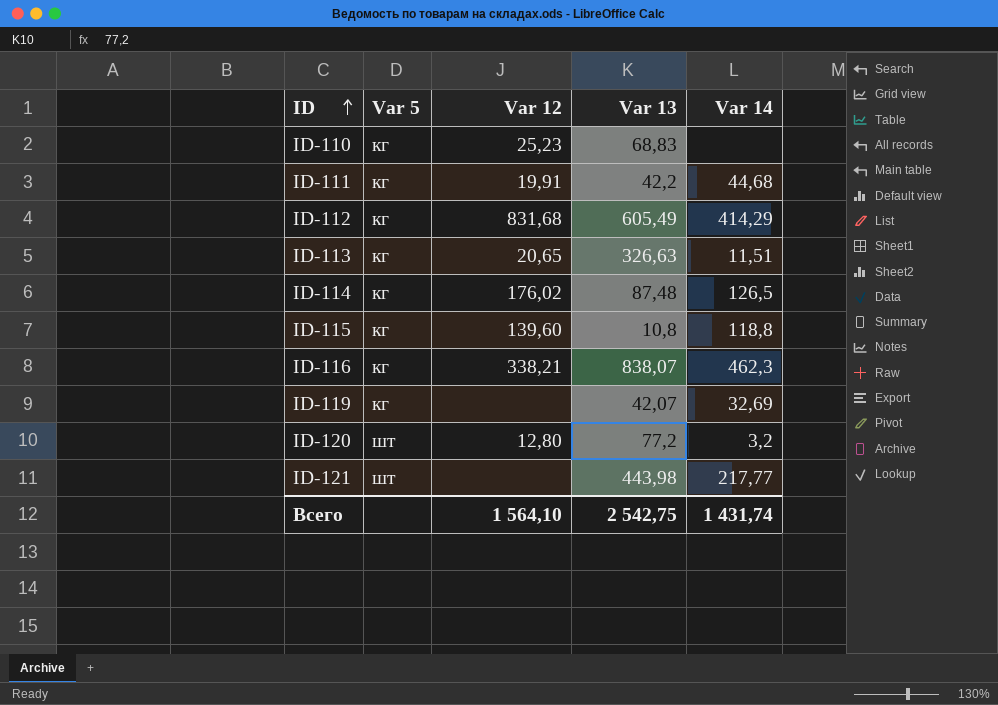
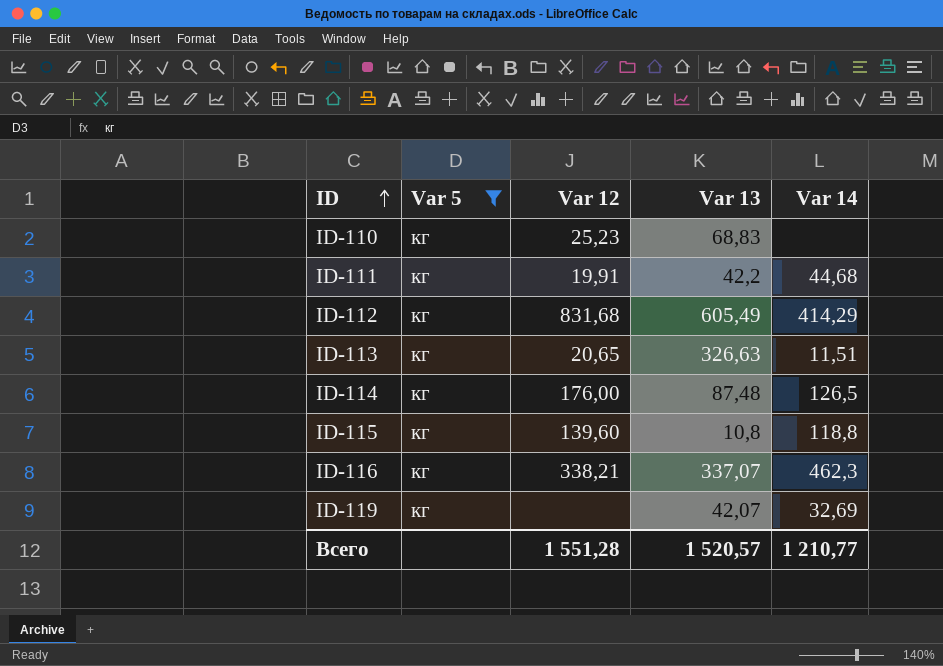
filter: none -> Var 5 = кг
ID-114 | Var 12: 176,02 -> 176,00
ID-116 | Var 13: 838,07 -> 337,07
Всего | Var 12: 1 564,10 -> 1 551,28
Всего | Var 13: 2 542,75 -> 1 520,57
Всего | Var 14: 1 431,74 -> 1 210,77

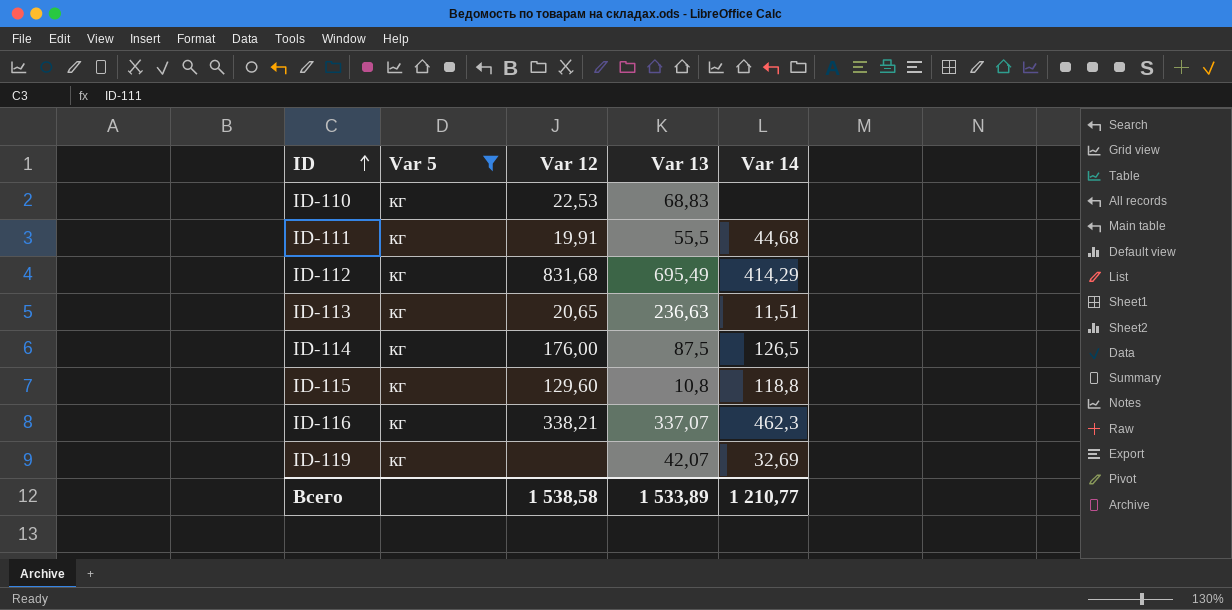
ID-110 | Var 12: 25,23 -> 22,53
ID-111 | Var 13: 42,2 -> 55,5
ID-112 | Var 13: 605,49 -> 695,49
ID-113 | Var 13: 326,63 -> 236,63
ID-114 | Var 13: 87,48 -> 87,5
ID-115 | Var 12: 139,60 -> 129,60
Всего | Var 12: 1 551,28 -> 1 538,58
Всего | Var 13: 1 520,57 -> 1 533,89

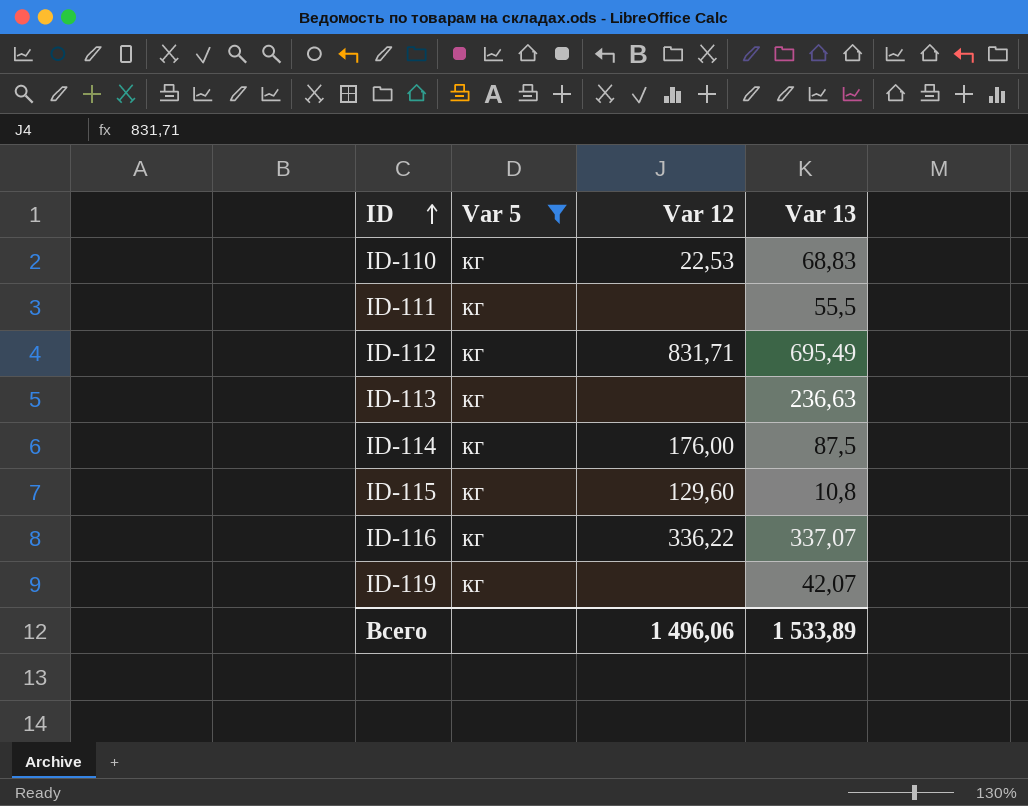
column Var 14 | position: 5 -> none
ID-111 | Var 12: 19,91 -> none
ID-112 | Var 12: 831,68 -> 831,71
ID-113 | Var 12: 20,65 -> none
ID-116 | Var 12: 338,21 -> 336,22
Всего | Var 12: 1 538,58 -> 1 496,06

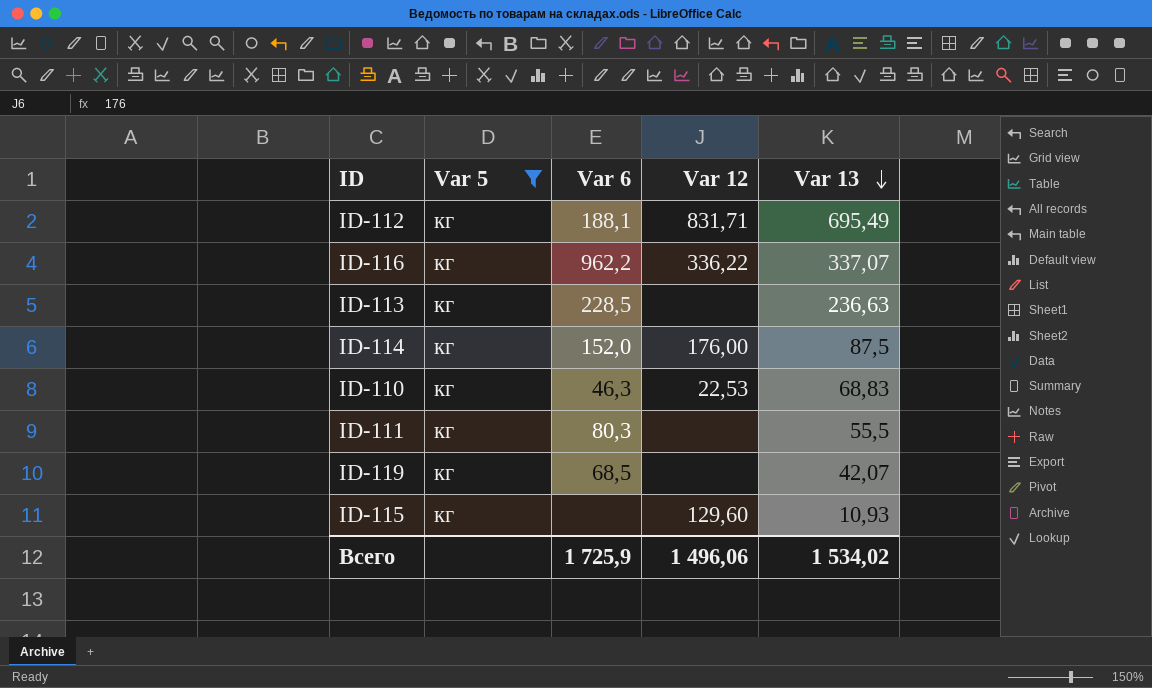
row order: ID ascending -> Var 13 descending
column Var 6 | position: none -> 3
ID-115 | Var 13: 10,8 -> 10,93
Всего | Var 13: 1 533,89 -> 1 534,02

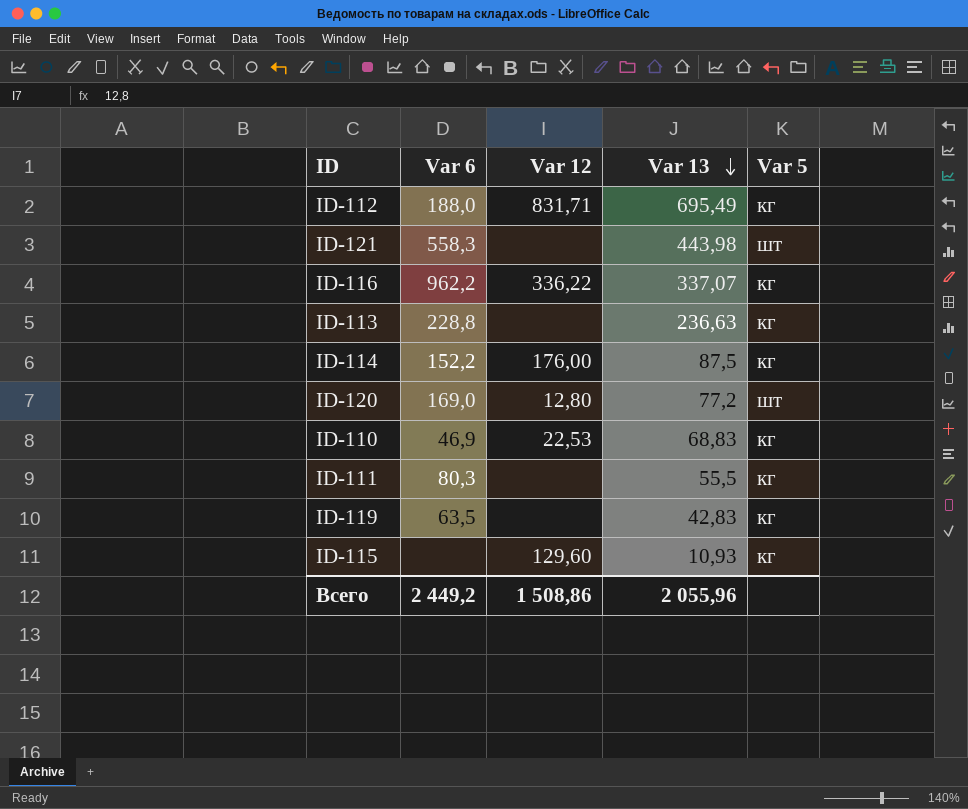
filter: Var 5 = кг -> none
column Var 5 | position: 2 -> 5
ID-112 | Var 6: 188,1 -> 188,0
ID-113 | Var 6: 228,5 -> 228,8
ID-114 | Var 6: 152,0 -> 152,2
ID-110 | Var 6: 46,3 -> 46,9
ID-119 | Var 6: 68,5 -> 63,5
ID-119 | Var 13: 42,07 -> 42,83
Всего | Var 6: 1 725,9 -> 2 449,2
Всего | Var 12: 1 496,06 -> 1 508,86
Всего | Var 13: 1 534,02 -> 2 055,96

